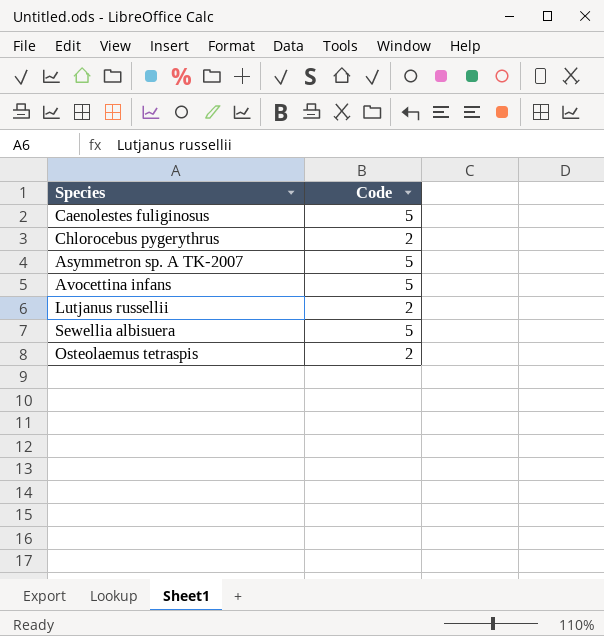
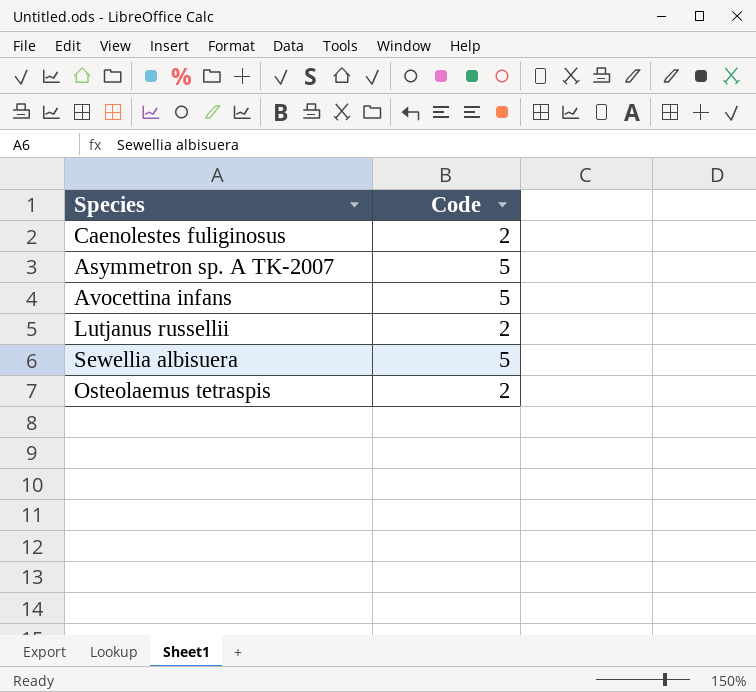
row Chlorocebus pygerythrus: 2 -> none
Caenolestes fuliginosus | Code: 5 -> 2

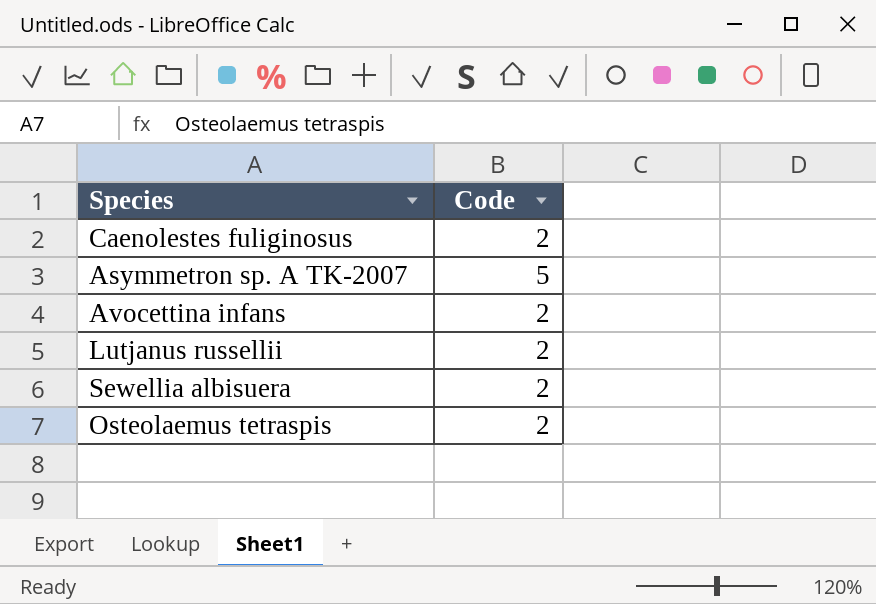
Avocettina infans | Code: 5 -> 2
Sewellia albisuera | Code: 5 -> 2

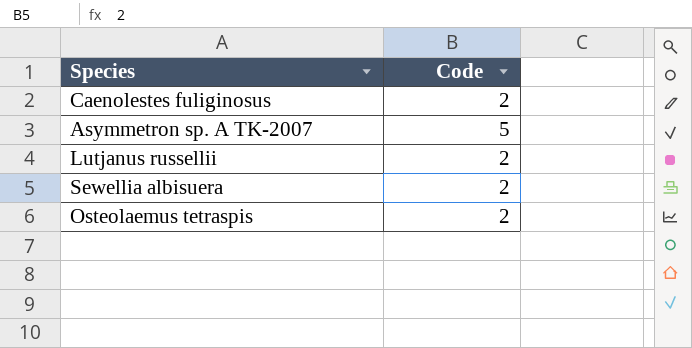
row Avocettina infans: 2 -> none

